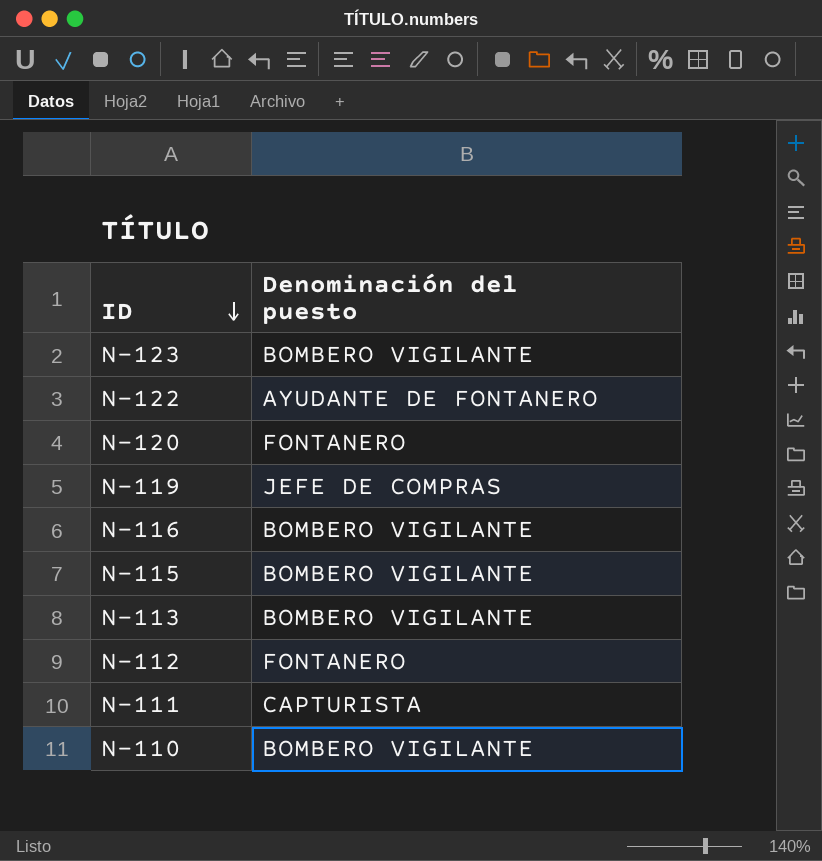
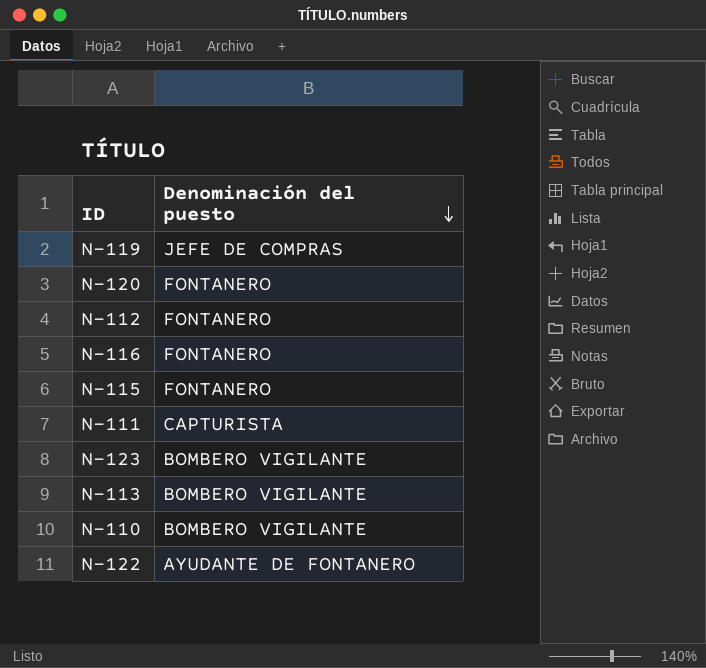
row order: ID descending -> Denominación del puesto descending
N-116 | Denominación del puesto: BOMBERO VIGILANTE -> FONTANERO
N-115 | Denominación del puesto: BOMBERO VIGILANTE -> FONTANERO

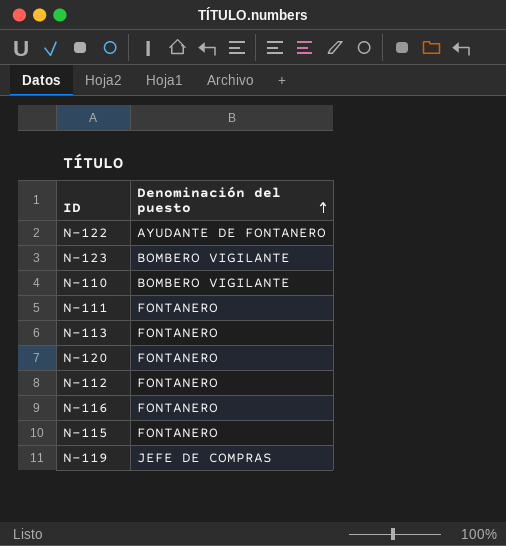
row order: Denominación del puesto descending -> Denominación del puesto ascending
N-111 | Denominación del puesto: CAPTURISTA -> FONTANERO
N-113 | Denominación del puesto: BOMBERO VIGILANTE -> FONTANERO

